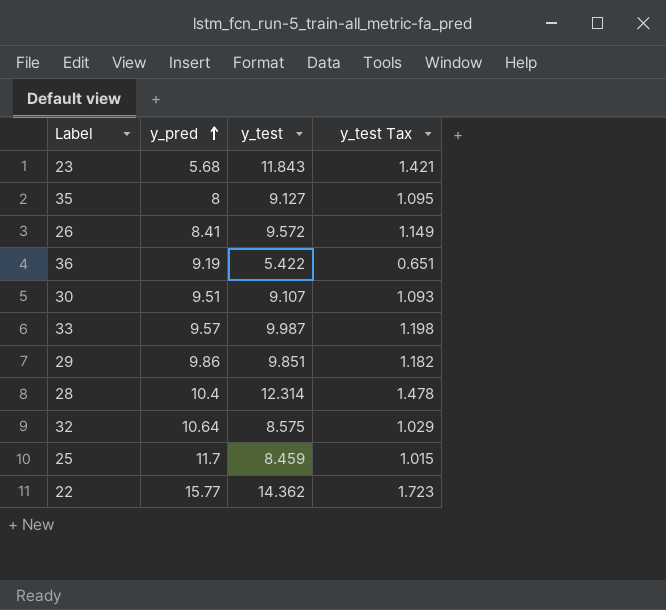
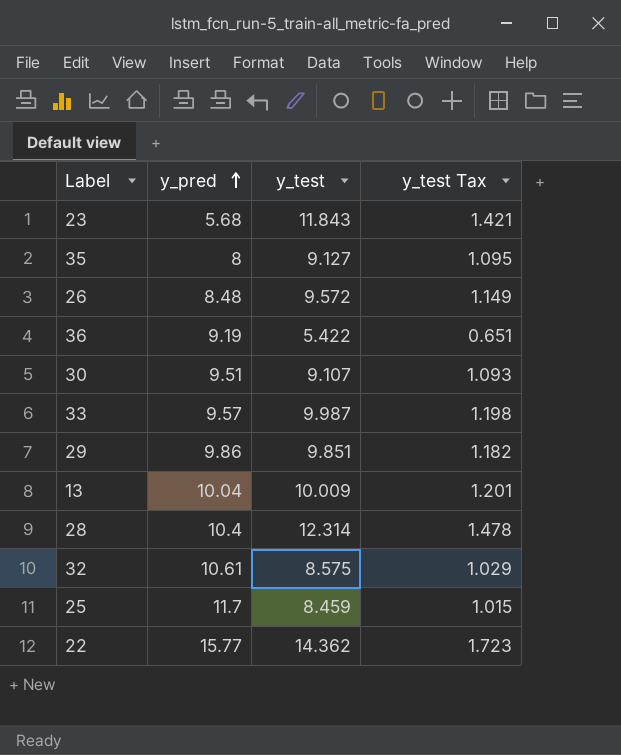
26 | y_pred: 8.41 -> 8.48
row 13: none -> 10.04 | 10.009 | 1.201
32 | y_pred: 10.64 -> 10.61

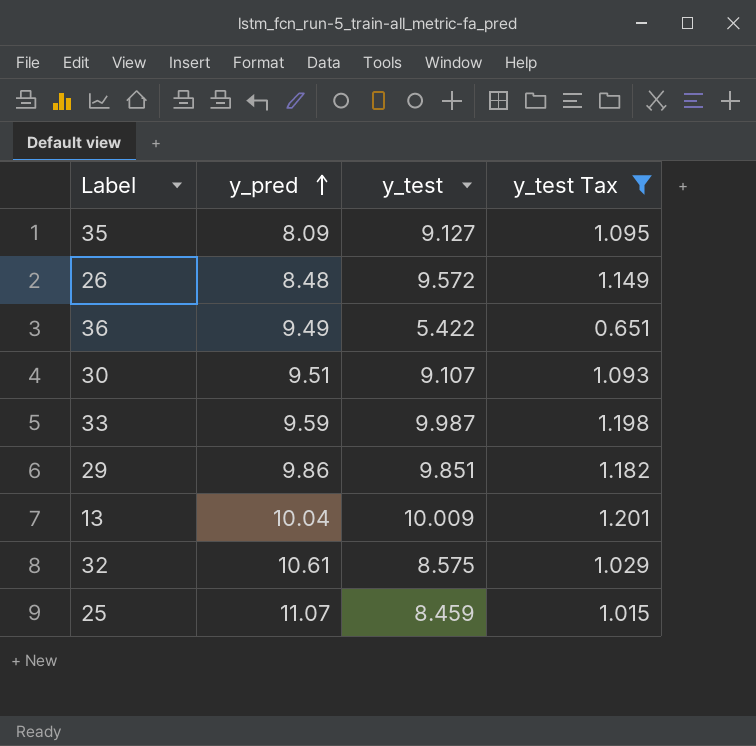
filter: none -> y_test Tax <= 1.201
35 | y_pred: 8 -> 8.09
36 | y_pred: 9.19 -> 9.49
33 | y_pred: 9.57 -> 9.59
25 | y_pred: 11.7 -> 11.07

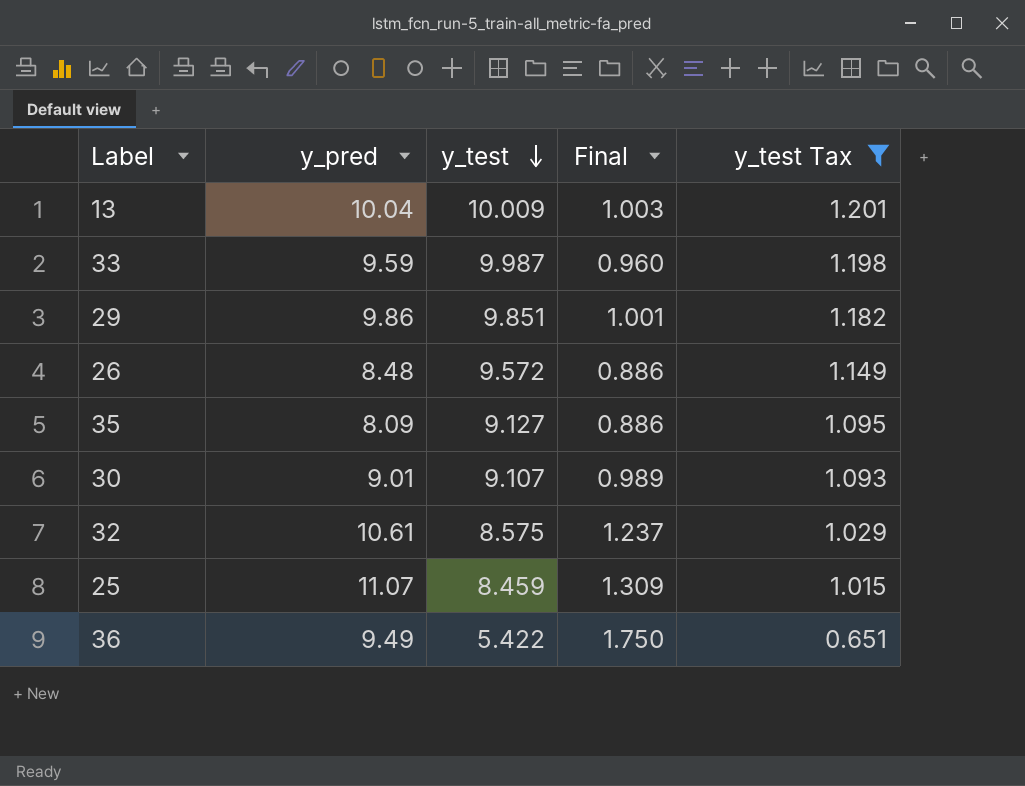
row order: y_pred ascending -> y_test descending
column Final | formula: none -> [y_pred] / [y_test]
30 | y_pred: 9.51 -> 9.01

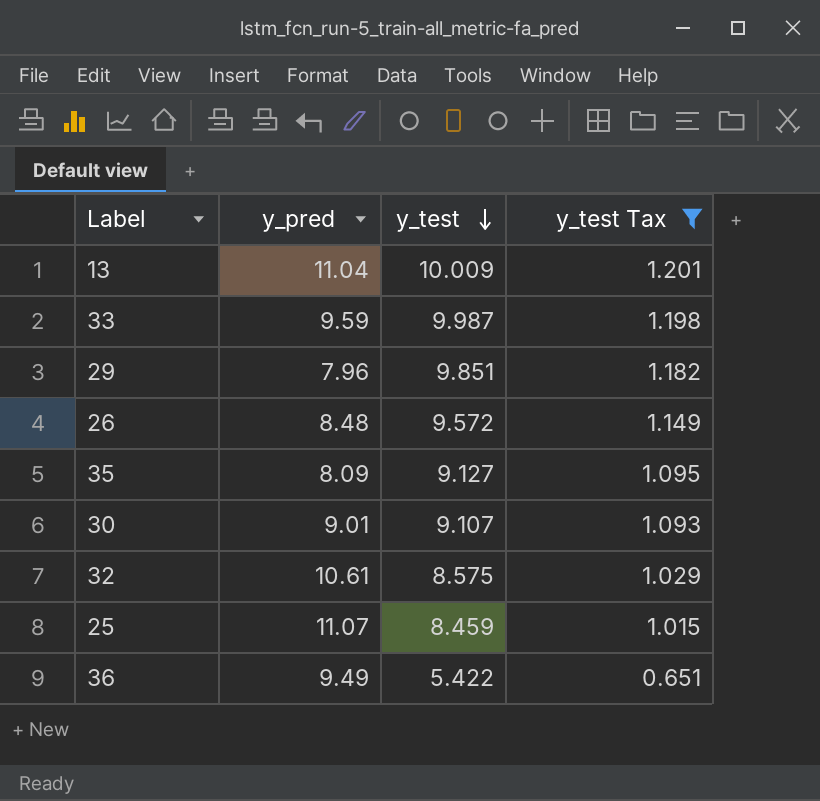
column Final | formula: [y_pred] / [y_test] -> none
13 | y_pred: 10.04 -> 11.04
29 | y_pred: 9.86 -> 7.96

